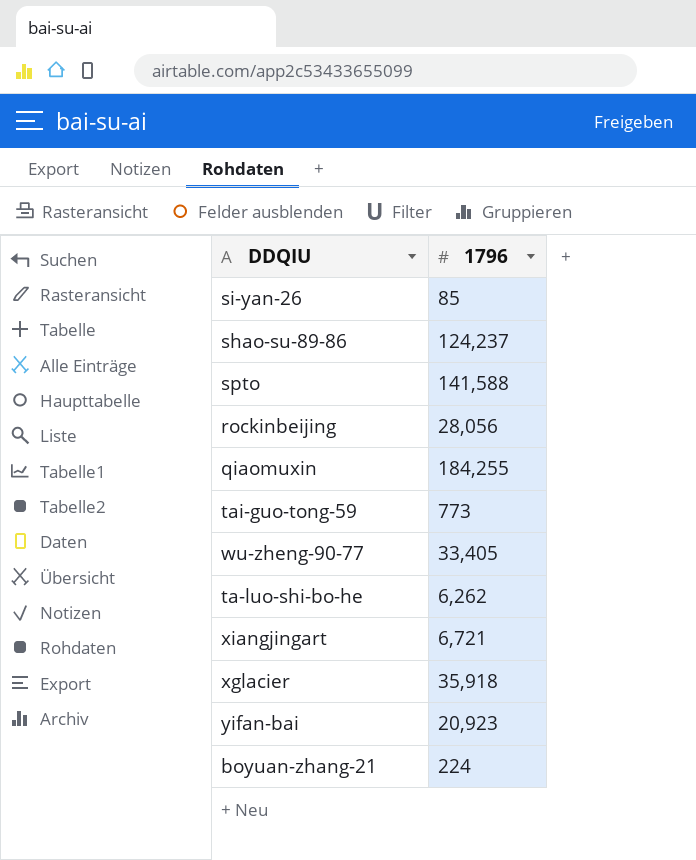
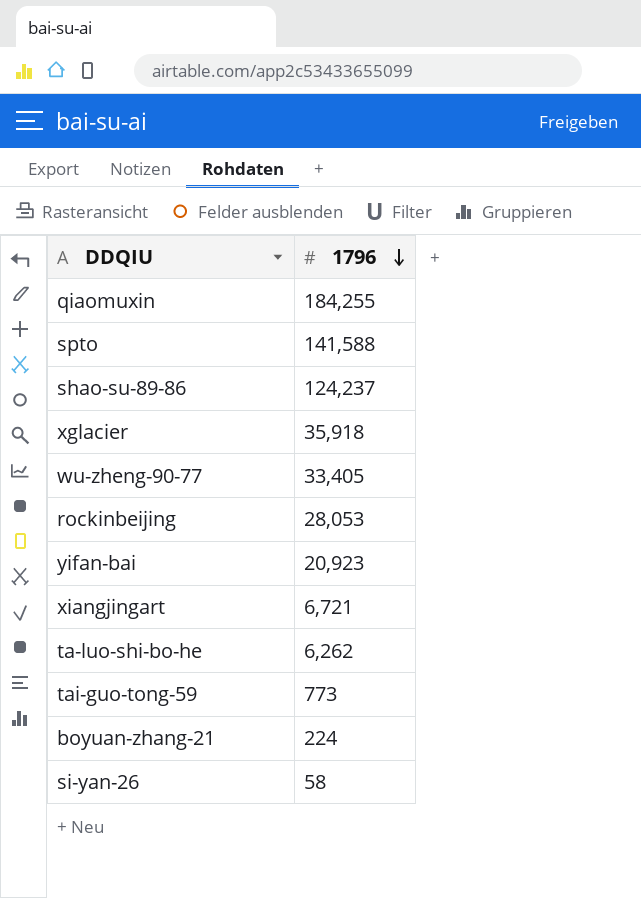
row order: none -> 1796 descending
rockinbeijing | 1796: 28,056 -> 28,053
si-yan-26 | 1796: 85 -> 58

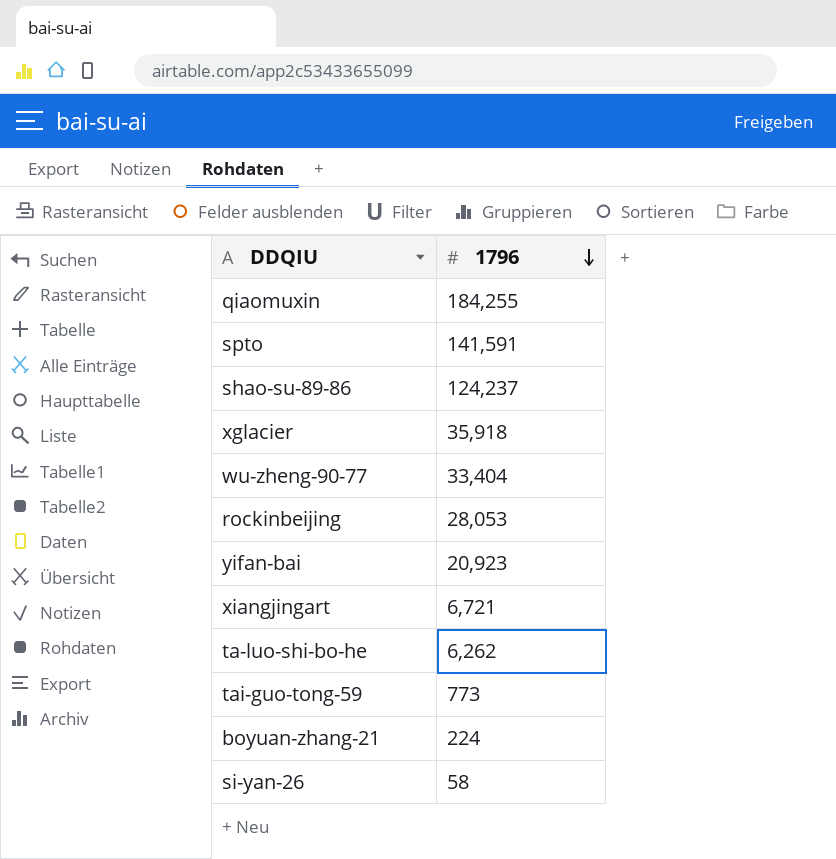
spto | 1796: 141,588 -> 141,591
wu-zheng-90-77 | 1796: 33,405 -> 33,404

